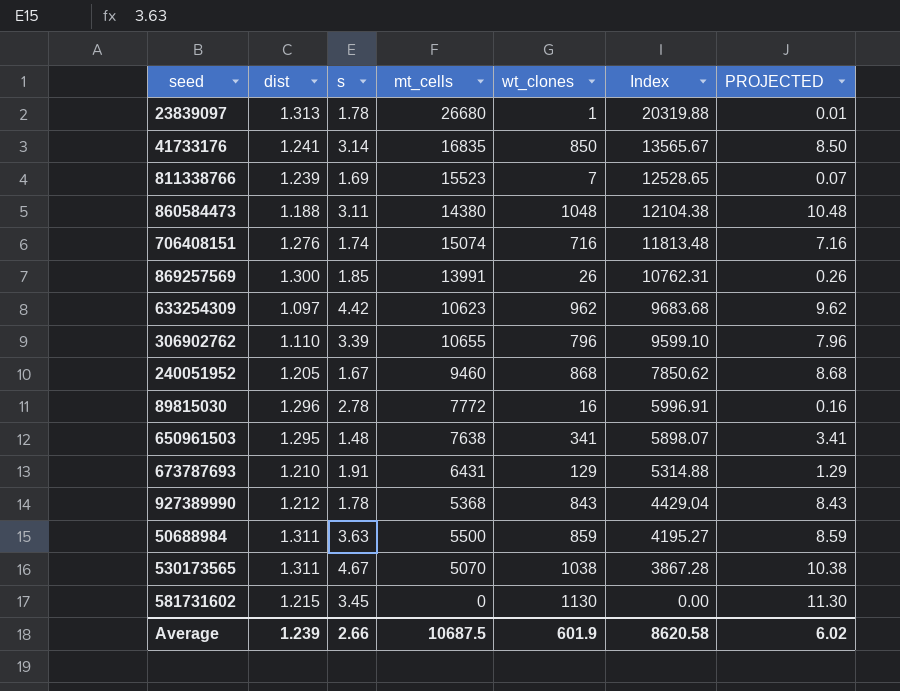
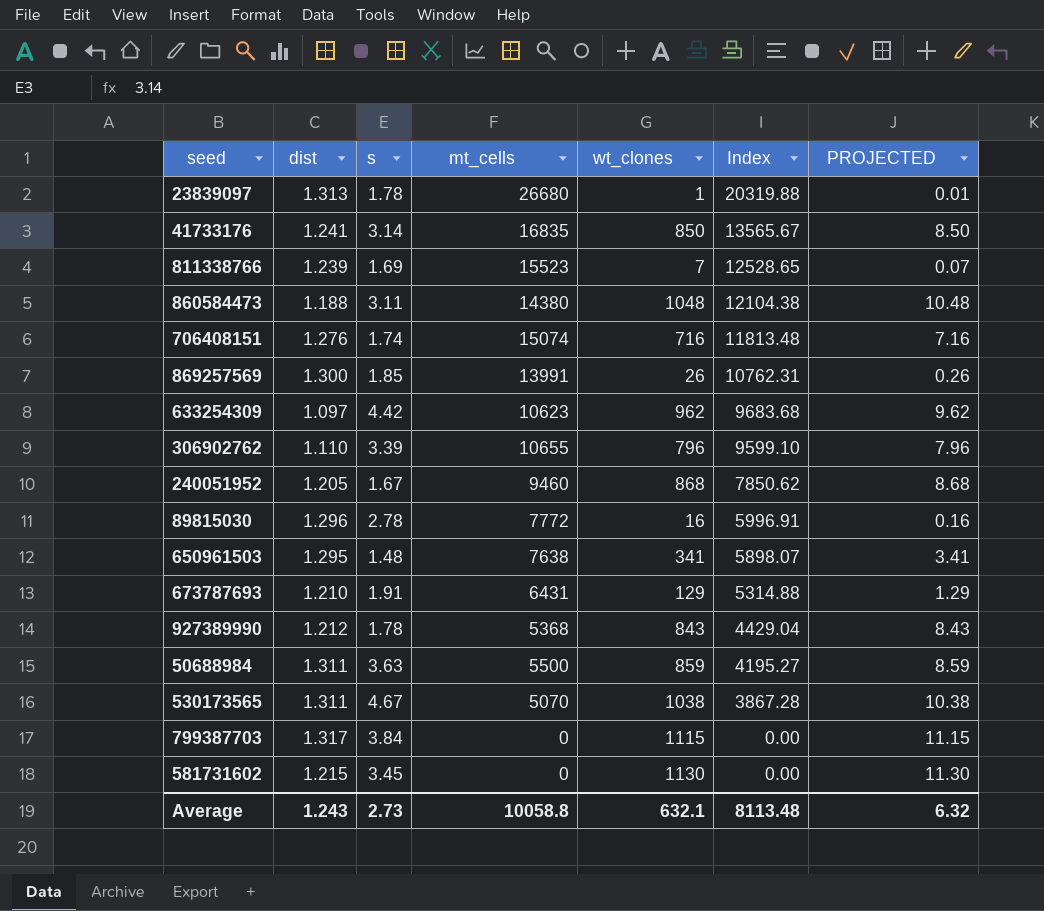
row 799387703: none -> 1.317 | 3.84 | 0 | 1115 | 0.00 | 11.15
Average | dist: 1.239 -> 1.243
Average | s: 2.66 -> 2.73
Average | mt_cells: 10687.5 -> 10058.8
Average | wt_clones: 601.9 -> 632.1
Average | Index: 8620.58 -> 8113.48
Average | PROJECTED: 6.02 -> 6.32

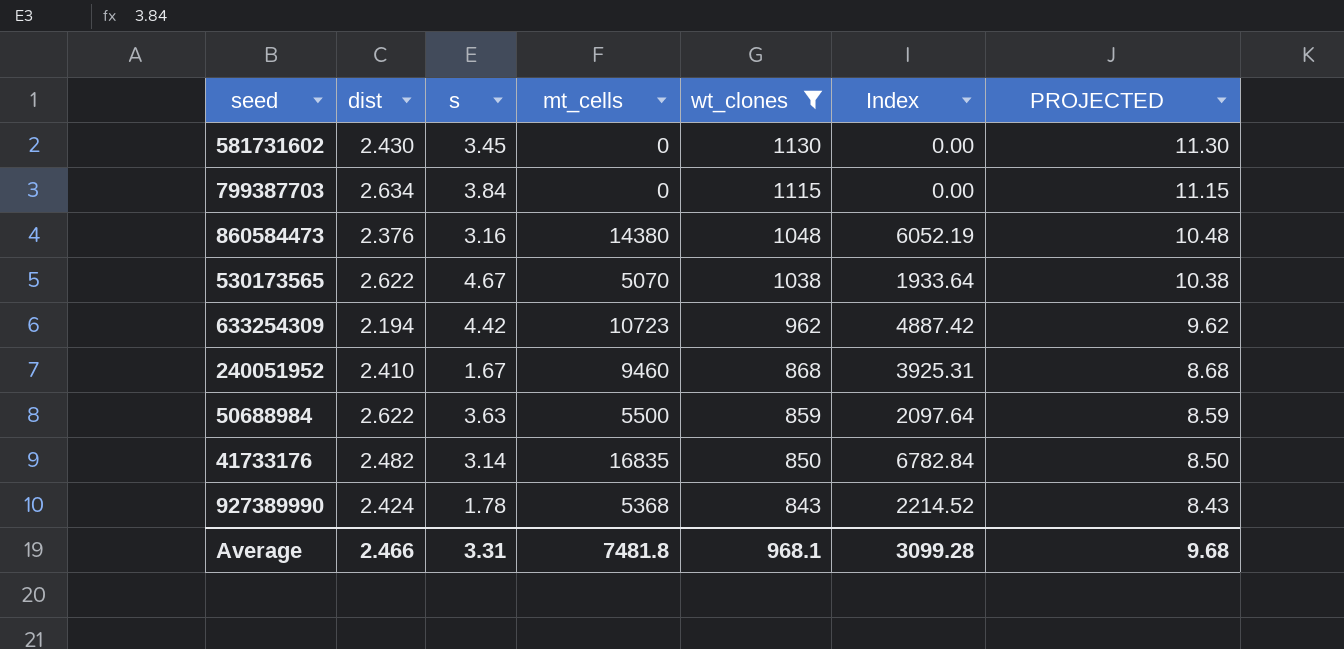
filter: none -> wt_clones >= 843
row order: Index descending -> wt_clones descending
581731602 | dist: 1.215 -> 2.430
799387703 | dist: 1.317 -> 2.634
860584473 | dist: 1.188 -> 2.376
860584473 | s: 3.11 -> 3.16
860584473 | Index: 12104.38 -> 6052.19
530173565 | dist: 1.311 -> 2.622
530173565 | Index: 3867.28 -> 1933.64
633254309 | dist: 1.097 -> 2.194
633254309 | mt_cells: 10623 -> 10723
633254309 | Index: 9683.68 -> 4887.42
240051952 | dist: 1.205 -> 2.410
240051952 | Index: 7850.62 -> 3925.31
50688984 | dist: 1.311 -> 2.622
50688984 | Index: 4195.27 -> 2097.64
41733176 | dist: 1.241 -> 2.482
41733176 | Index: 13565.67 -> 6782.84
927389990 | dist: 1.212 -> 2.424
927389990 | Index: 4429.04 -> 2214.52
Average | dist: 1.243 -> 2.466
Average | s: 2.73 -> 3.31
Average | mt_cells: 10058.8 -> 7481.8
Average | wt_clones: 632.1 -> 968.1
Average | Index: 8113.48 -> 3099.28
Average | PROJECTED: 6.32 -> 9.68

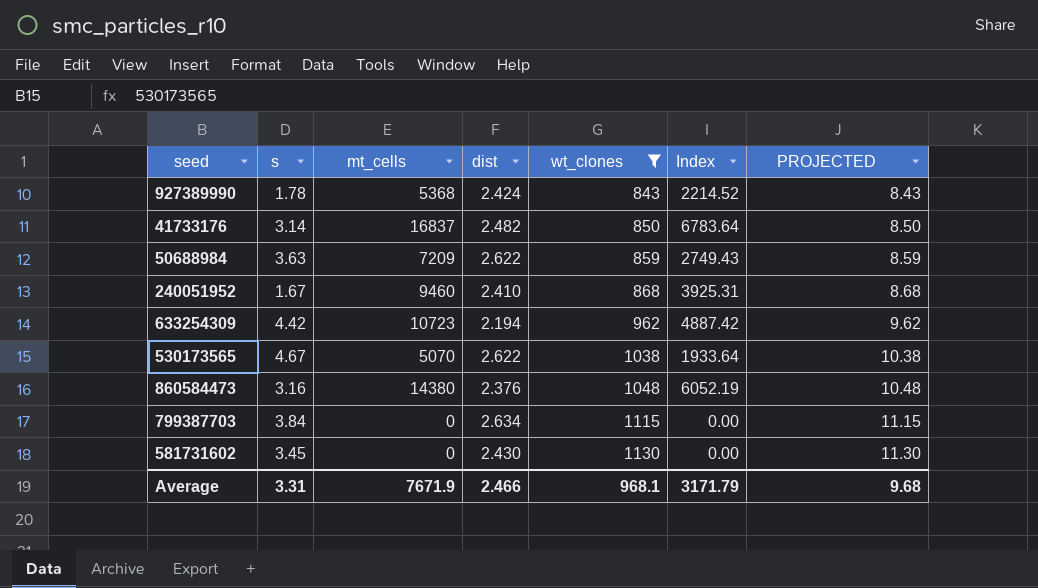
row order: wt_clones descending -> wt_clones ascending
column dist | position: 2 -> 4
41733176 | mt_cells: 16835 -> 16837
41733176 | Index: 6782.84 -> 6783.64
50688984 | mt_cells: 5500 -> 7209
50688984 | Index: 2097.64 -> 2749.43
Average | mt_cells: 7481.8 -> 7671.9
Average | Index: 3099.28 -> 3171.79

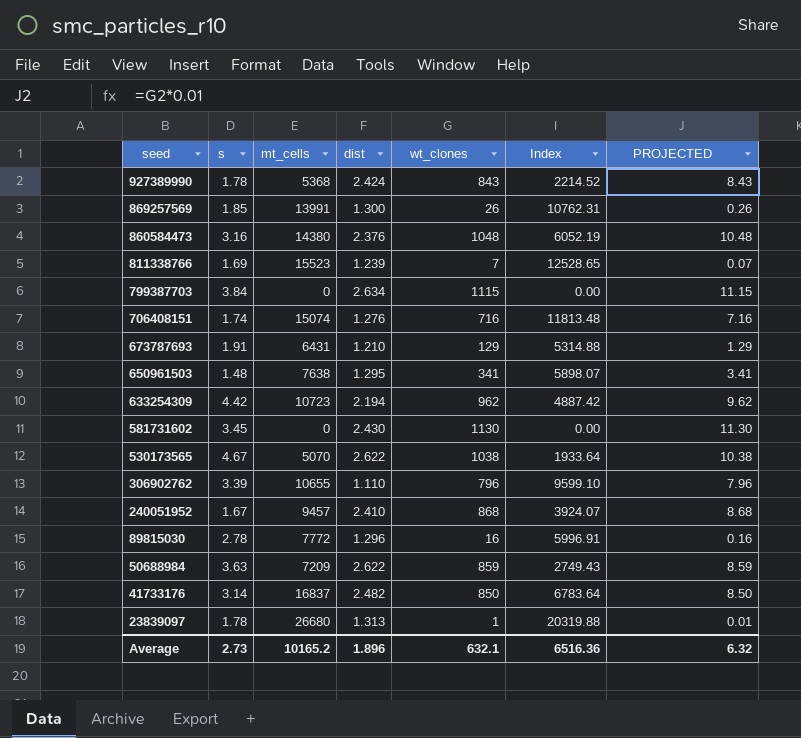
filter: wt_clones >= 843 -> none
row order: wt_clones ascending -> seed descending
240051952 | mt_cells: 9460 -> 9457
240051952 | Index: 3925.31 -> 3924.07
Average | s: 3.31 -> 2.73
Average | mt_cells: 7671.9 -> 10165.2
Average | dist: 2.466 -> 1.896
Average | wt_clones: 968.1 -> 632.1
Average | Index: 3171.79 -> 6516.36
Average | PROJECTED: 9.68 -> 6.32

